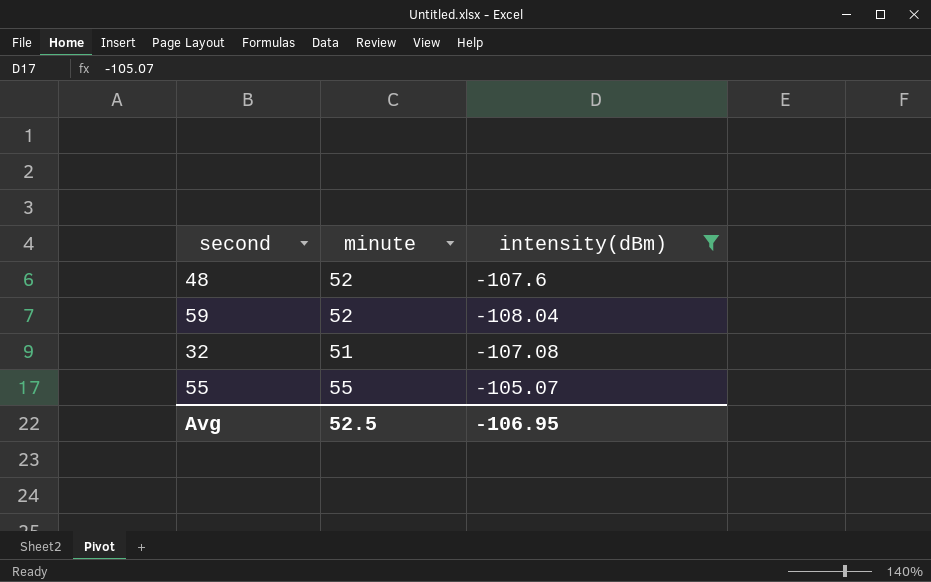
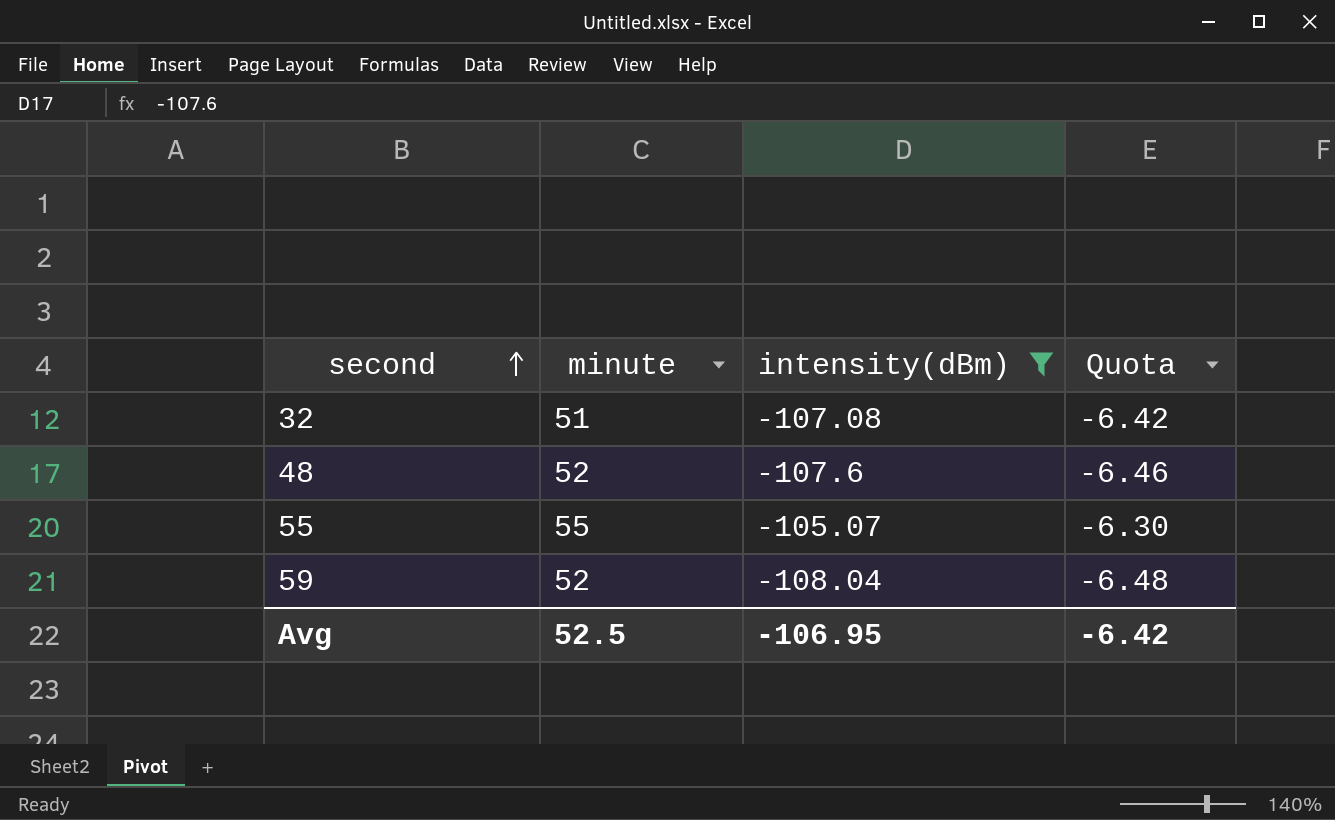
row order: none -> second ascending
column Quota | formula: none -> [intensity(dBm)] * 0.06

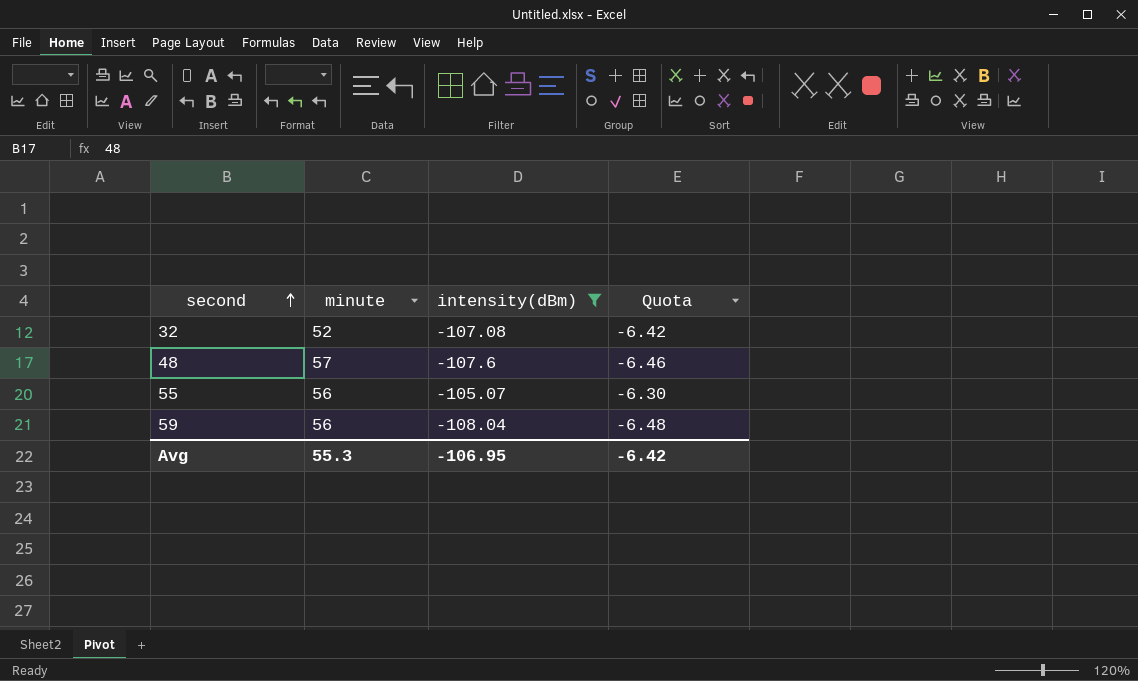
32 | minute: 51 -> 52
48 | minute: 52 -> 57
55 | minute: 55 -> 56
59 | minute: 52 -> 56
Avg | minute: 52.5 -> 55.3

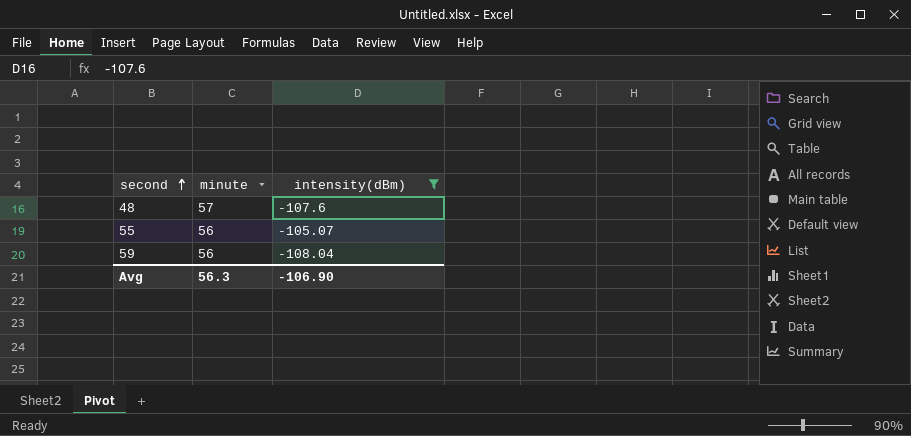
column Quota | formula: [intensity(dBm)] * 0.06 -> none
row 32: 52 | -107.08 | -6.42 -> none
Avg | minute: 55.3 -> 56.3
Avg | intensity(dBm): -106.95 -> -106.90

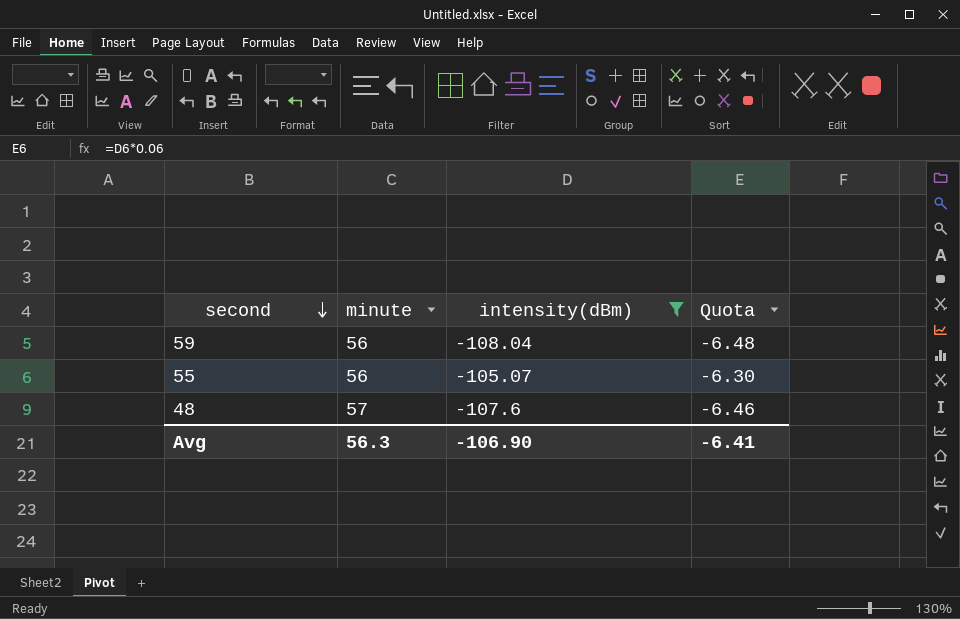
row order: second ascending -> second descending
column Quota | formula: none -> [intensity(dBm)] * 0.06

